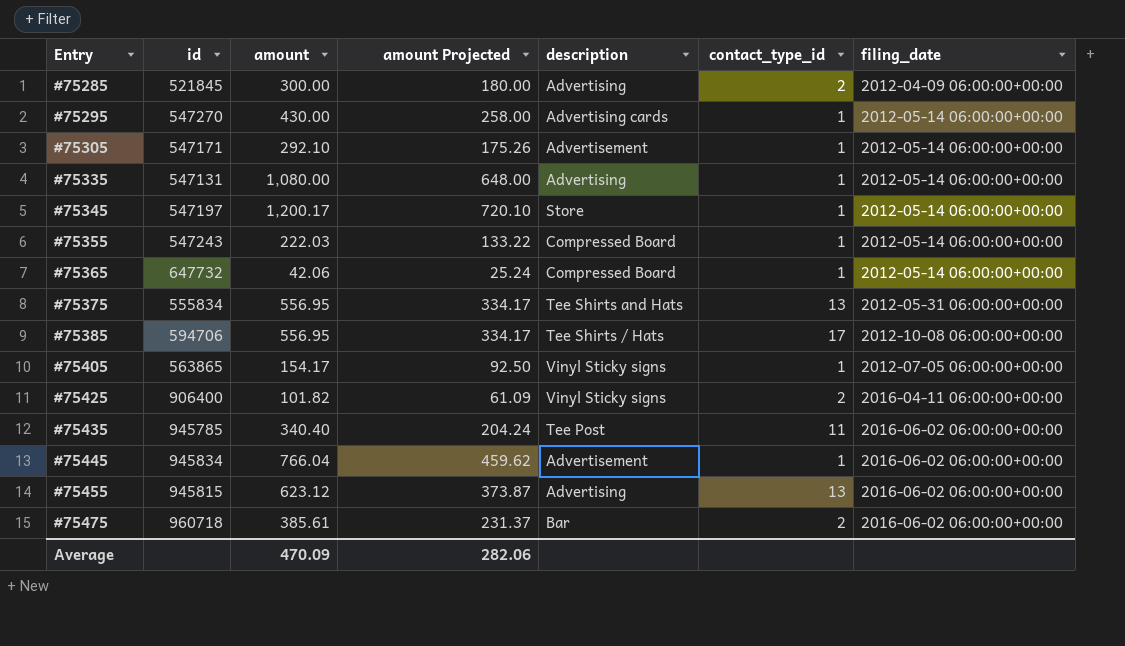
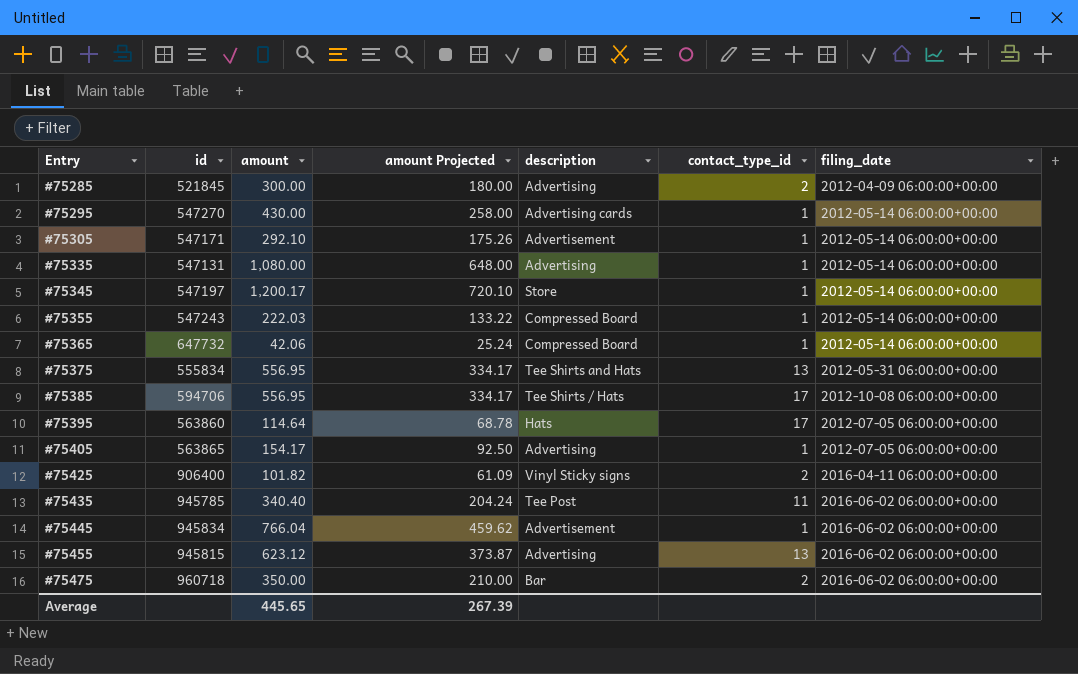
row #75395: none -> 563860 | 114.64 | 68.78 | Hats | 17 | 2012-07-05 06:00:00+00:00
#75405 | description: Vinyl Sticky signs -> Advertising
#75475 | amount: 385.61 -> 350.00
#75475 | amount Projected: 231.37 -> 210.00
Average | amount: 470.09 -> 445.65
Average | amount Projected: 282.06 -> 267.39

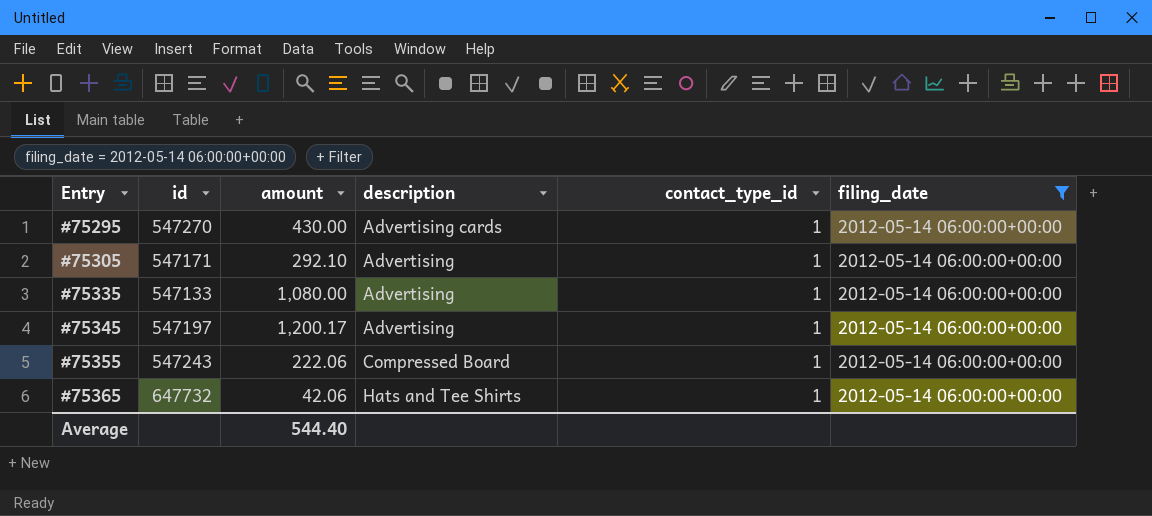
filter: none -> filing_date = 2012-05-14 06:00:00+00:00
column amount Projected | formula: [amount] * 0.6 -> none
#75305 | description: Advertisement -> Advertising
#75335 | id: 547131 -> 547133
#75345 | description: Store -> Advertising
#75355 | amount: 222.03 -> 222.06
#75365 | description: Compressed Board -> Hats and Tee Shirts
Average | amount: 445.65 -> 544.40

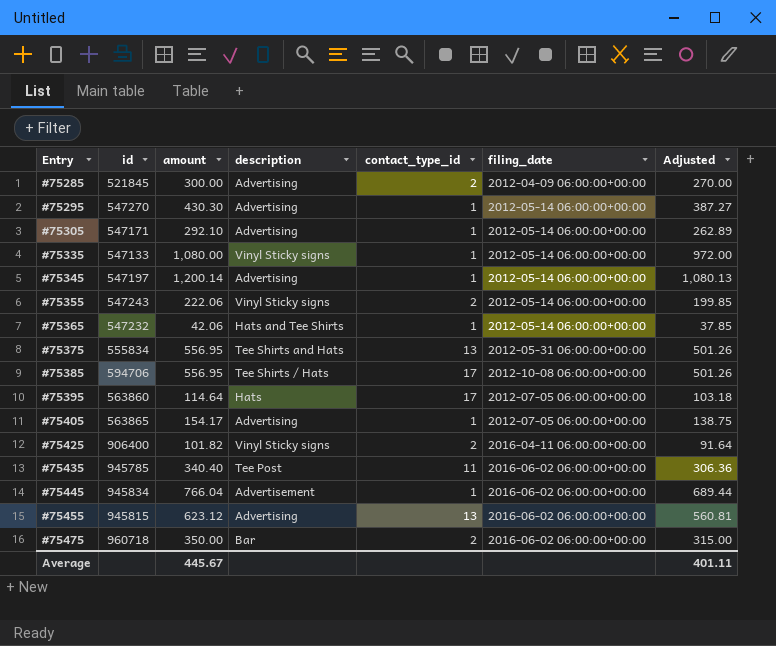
filter: filing_date = 2012-05-14 06:00:00+00:00 -> none
column Adjusted | formula: none -> [amount] * 0.9
#75295 | amount: 430.00 -> 430.30
#75295 | description: Advertising cards -> Advertising
#75335 | description: Advertising -> Vinyl Sticky signs
#75345 | amount: 1,200.17 -> 1,200.14
#75355 | description: Compressed Board -> Vinyl Sticky signs
#75355 | contact_type_id: 1 -> 2
#75365 | id: 647732 -> 547232
Average | amount: 544.40 -> 445.67

